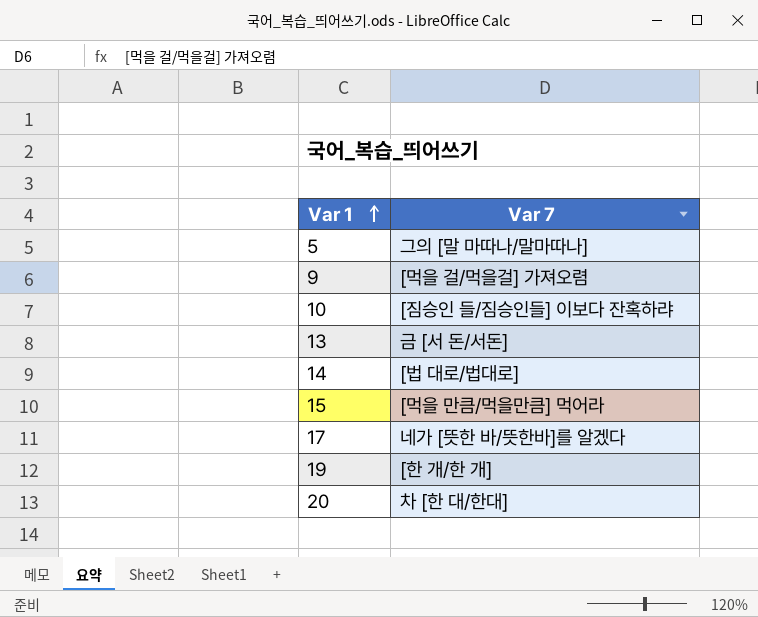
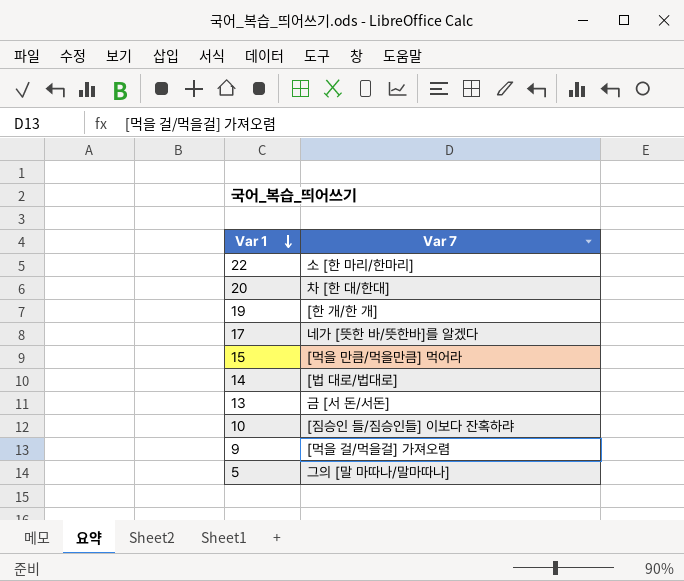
row order: Var 1 ascending -> Var 1 descending
row 22: none -> 소 [한 마리/한마리]

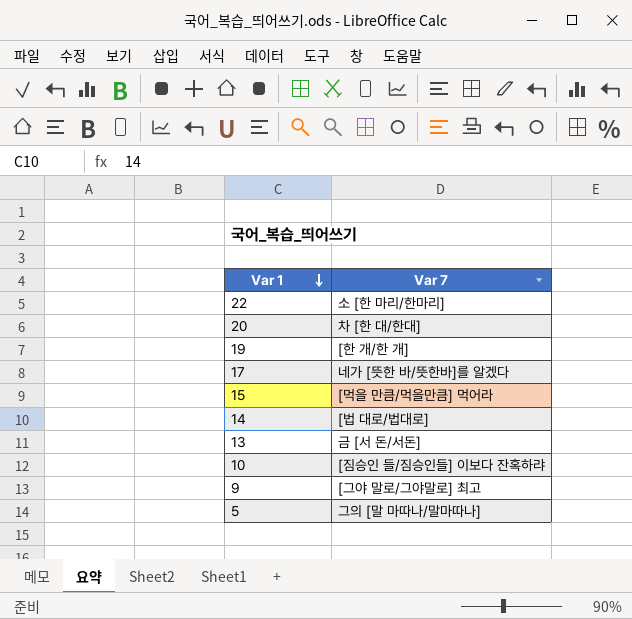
9 | Var 7: [먹을 걸/먹을걸] 가져오렴 -> [그야 말로/그야말로] 최고

